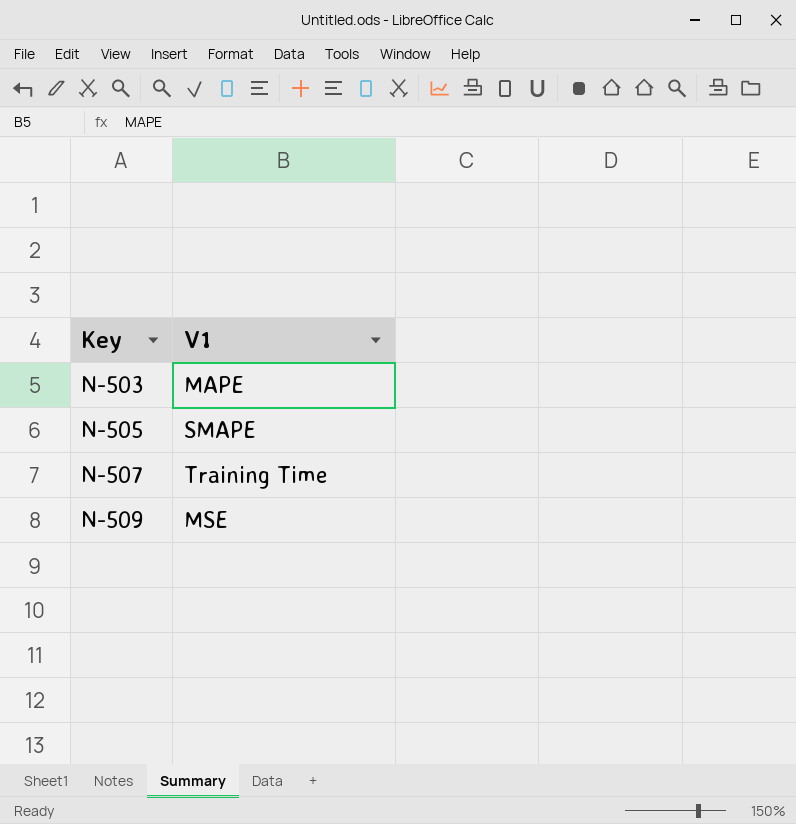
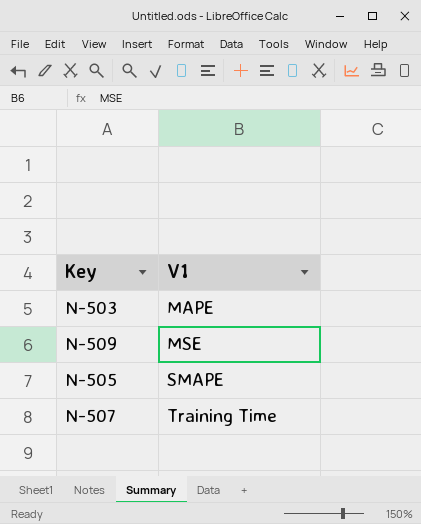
row order: Key ascending -> V1 ascending

